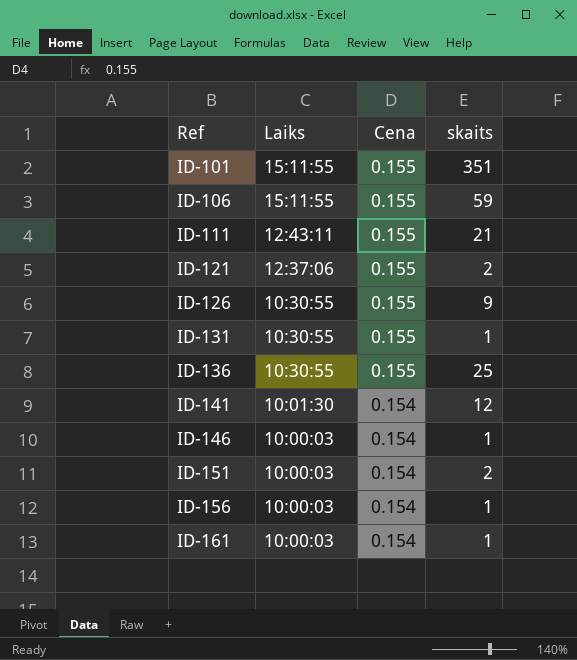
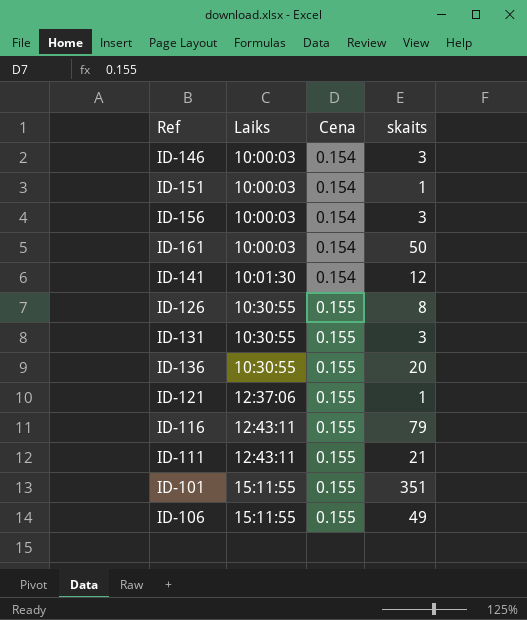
row order: Ref ascending -> Laiks ascending
ID-146 | skaits: 1 -> 3
ID-151 | skaits: 2 -> 1
ID-156 | skaits: 1 -> 3
ID-161 | skaits: 1 -> 50
ID-126 | skaits: 9 -> 8
ID-131 | skaits: 1 -> 3
ID-136 | skaits: 25 -> 20
ID-121 | skaits: 2 -> 1
row ID-116: none -> 12:43:11 | 0.155 | 79
ID-106 | skaits: 59 -> 49

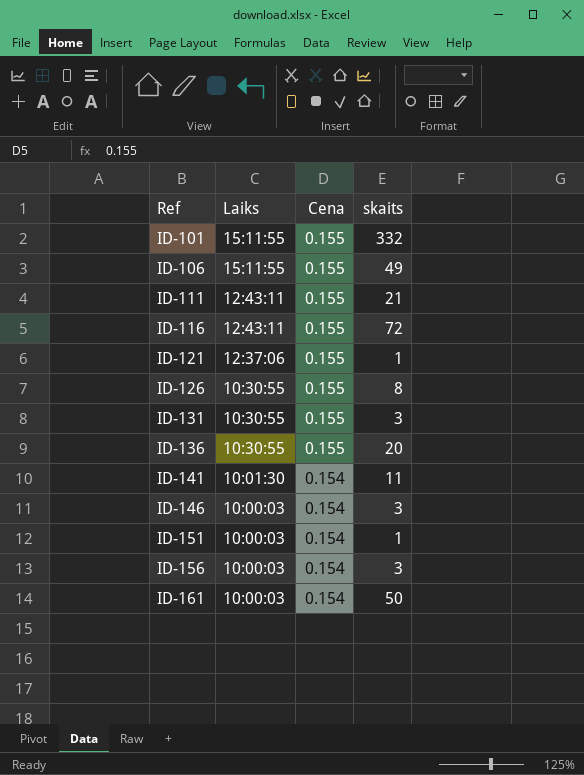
row order: Laiks ascending -> Ref ascending
ID-101 | skaits: 351 -> 332
ID-116 | skaits: 79 -> 72
ID-141 | skaits: 12 -> 11

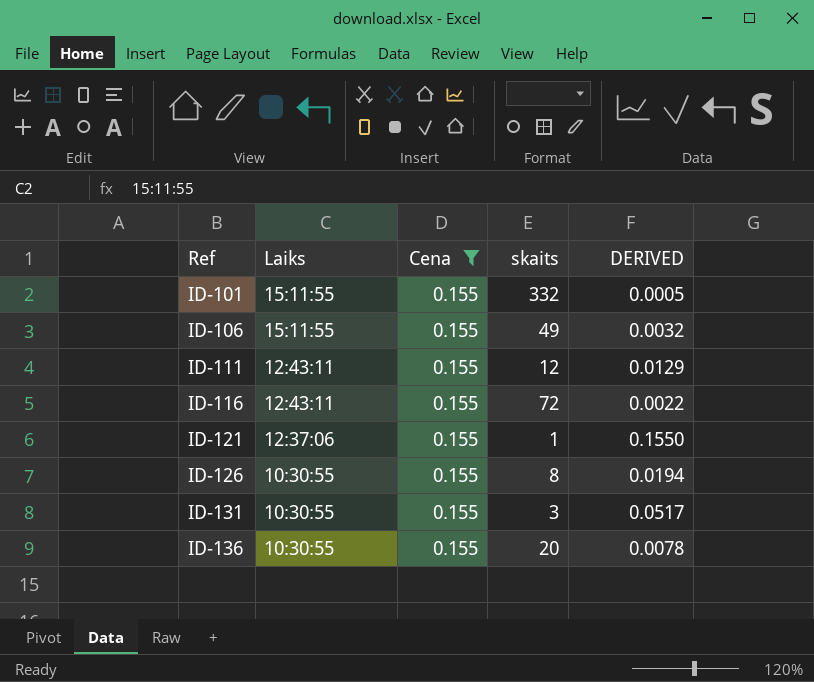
filter: none -> Cena = 0.155
column DERIVED | formula: none -> [Cena] / [skaits]
ID-111 | skaits: 21 -> 12

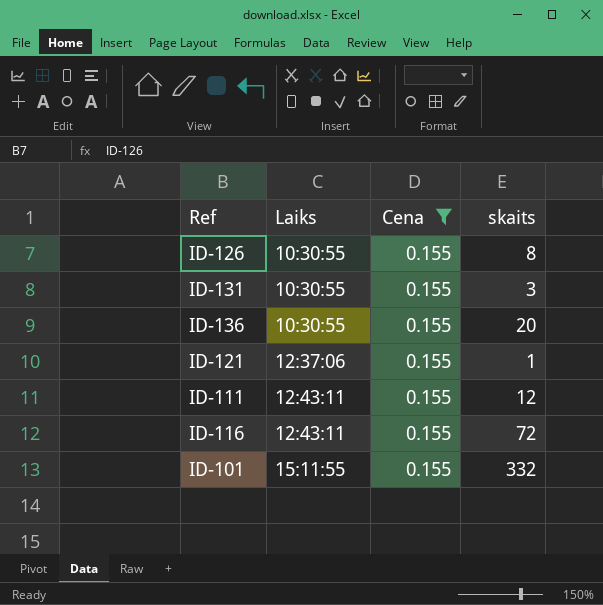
row order: Ref ascending -> Laiks ascending
column DERIVED | formula: [Cena] / [skaits] -> none
row ID-106: 15:11:55 | 0.155 | 49 | 0.0032 -> none

